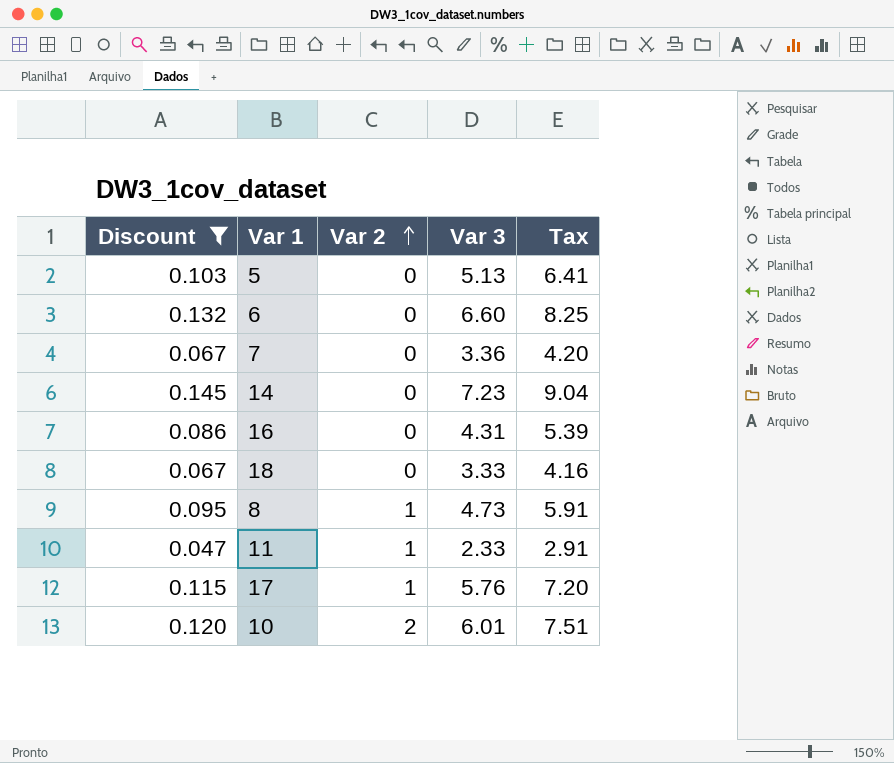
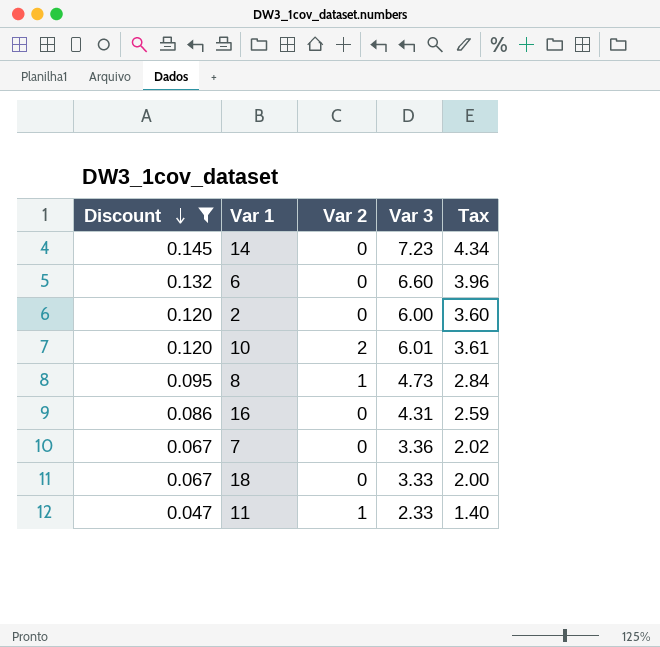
row order: Var 2 ascending -> Discount descending
column Tax | formula: [Var 3] * 1.25 -> [Var 3] * 0.6
row 5: 0.103 | 0 | 5.13 | 6.41 -> none
row 17: 0.115 | 1 | 5.76 | 7.20 -> none
row 2: none -> 0.120 | 0 | 6.00 | 3.60

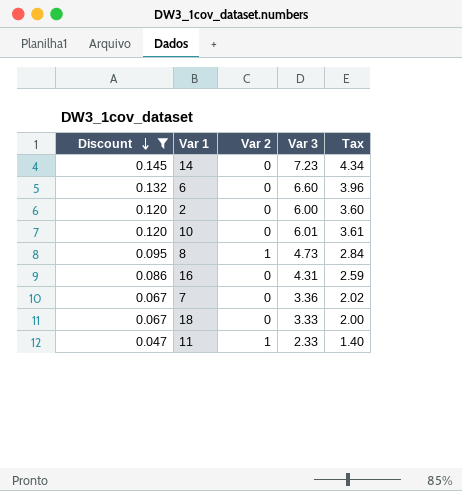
10 | Var 2: 2 -> 0

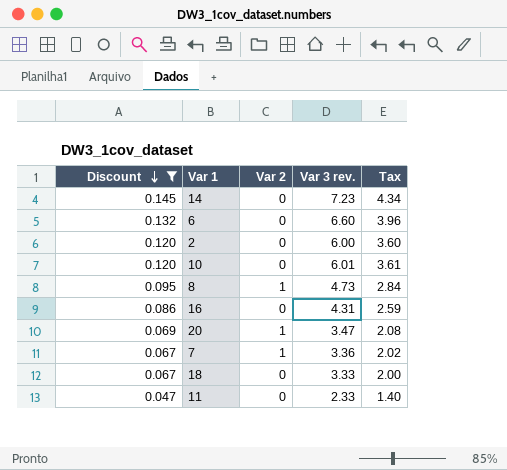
column name: Var 3 -> Var 3 rev.
row 20: none -> 0.069 | 1 | 3.47 | 2.08
7 | Var 2: 0 -> 1
11 | Var 2: 1 -> 0

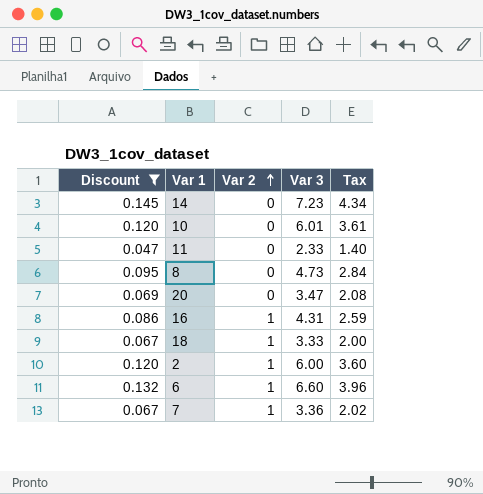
row order: Discount descending -> Var 2 ascending
column name: Var 3 rev. -> Var 3
8 | Var 2: 1 -> 0
20 | Var 2: 1 -> 0
16 | Var 2: 0 -> 1
18 | Var 2: 0 -> 1
2 | Var 2: 0 -> 1
6 | Var 2: 0 -> 1

